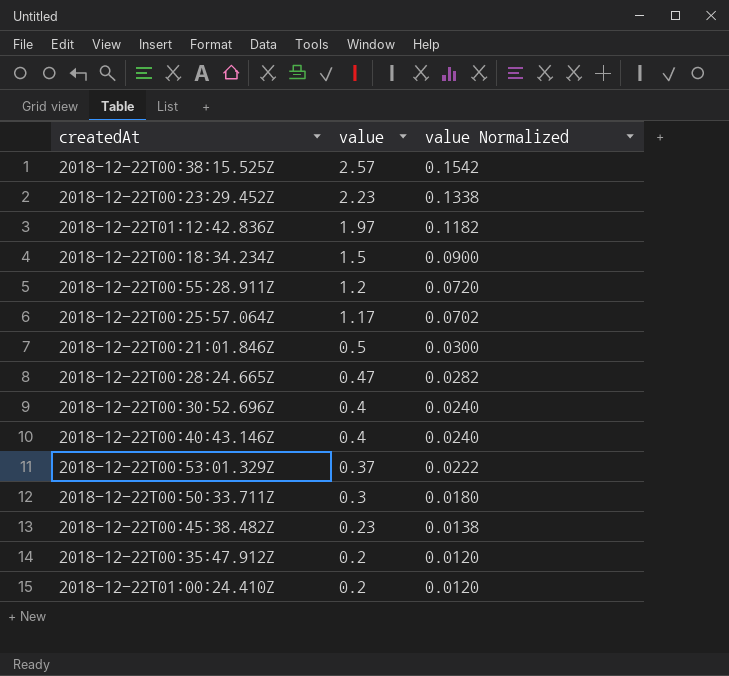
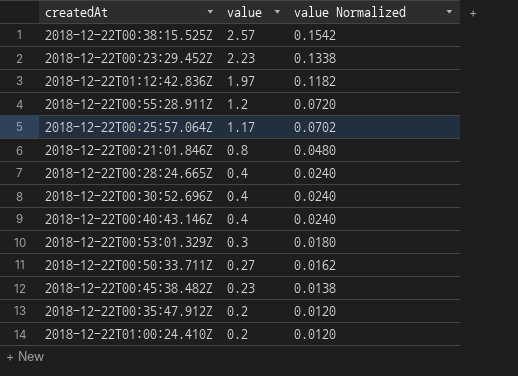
row 2018-12-22T00:18:34.234Z: 1.5 | 0.0900 -> none
2018-12-22T00:21:01.846Z | value: 0.5 -> 0.8
2018-12-22T00:21:01.846Z | value Normalized: 0.0300 -> 0.0480
2018-12-22T00:28:24.665Z | value: 0.47 -> 0.4
2018-12-22T00:28:24.665Z | value Normalized: 0.0282 -> 0.0240
2018-12-22T00:53:01.329Z | value: 0.37 -> 0.3
2018-12-22T00:53:01.329Z | value Normalized: 0.0222 -> 0.0180
2018-12-22T00:50:33.711Z | value: 0.3 -> 0.27
2018-12-22T00:50:33.711Z | value Normalized: 0.0180 -> 0.0162

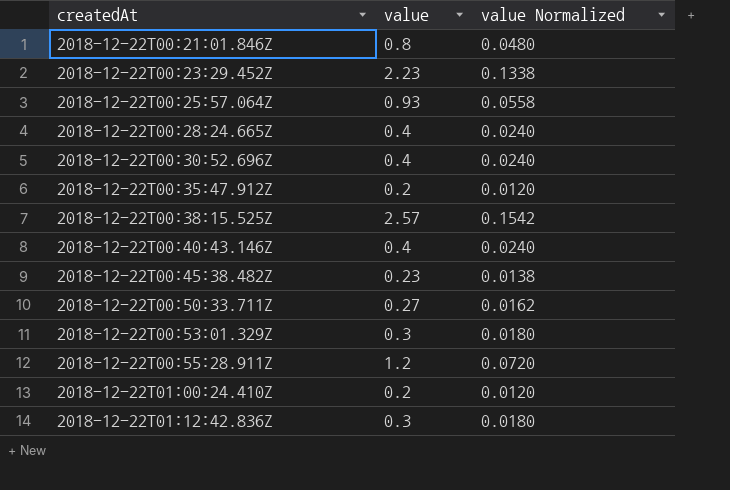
row order: value descending -> createdAt ascending
2018-12-22T00:25:57.064Z | value: 1.17 -> 0.93
2018-12-22T00:25:57.064Z | value Normalized: 0.0702 -> 0.0558
2018-12-22T01:12:42.836Z | value: 1.97 -> 0.3
2018-12-22T01:12:42.836Z | value Normalized: 0.1182 -> 0.0180

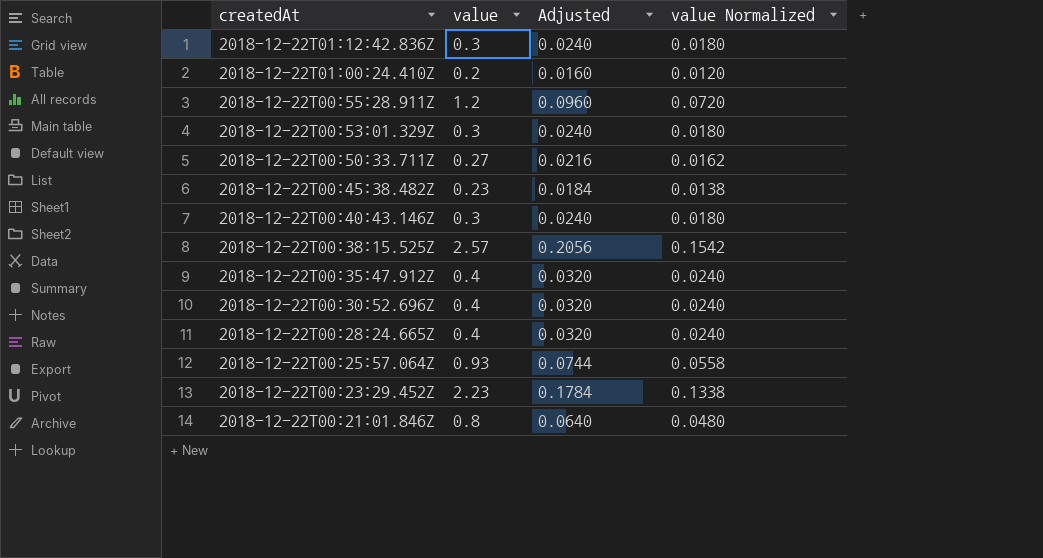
row order: createdAt ascending -> createdAt descending
column Adjusted | formula: none -> [value] * 0.08
2018-12-22T00:40:43.146Z | value: 0.4 -> 0.3
2018-12-22T00:40:43.146Z | value Normalized: 0.0240 -> 0.0180
2018-12-22T00:35:47.912Z | value: 0.2 -> 0.4
2018-12-22T00:35:47.912Z | value Normalized: 0.0120 -> 0.0240

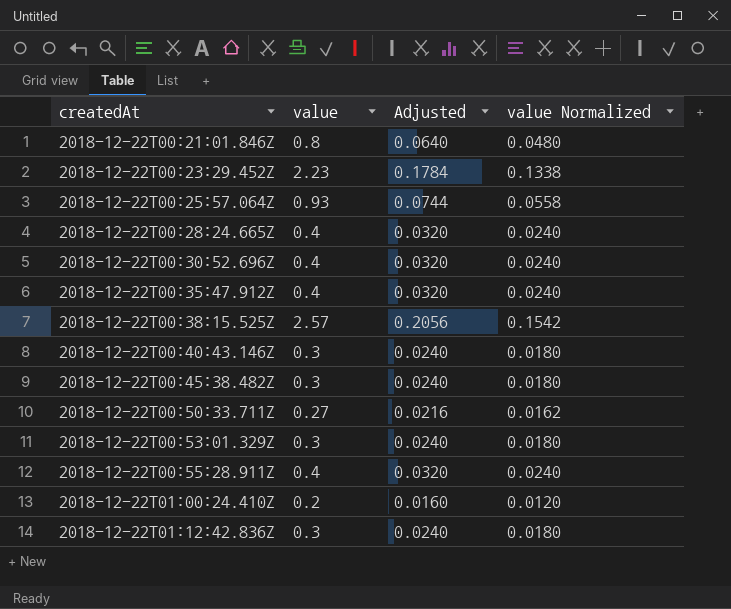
row order: createdAt descending -> createdAt ascending
2018-12-22T00:45:38.482Z | value: 0.23 -> 0.3
2018-12-22T00:45:38.482Z | Adjusted: 0.0184 -> 0.0240
2018-12-22T00:45:38.482Z | value Normalized: 0.0138 -> 0.0180
2018-12-22T00:55:28.911Z | value: 1.2 -> 0.4
2018-12-22T00:55:28.911Z | Adjusted: 0.0960 -> 0.0320
2018-12-22T00:55:28.911Z | value Normalized: 0.0720 -> 0.0240

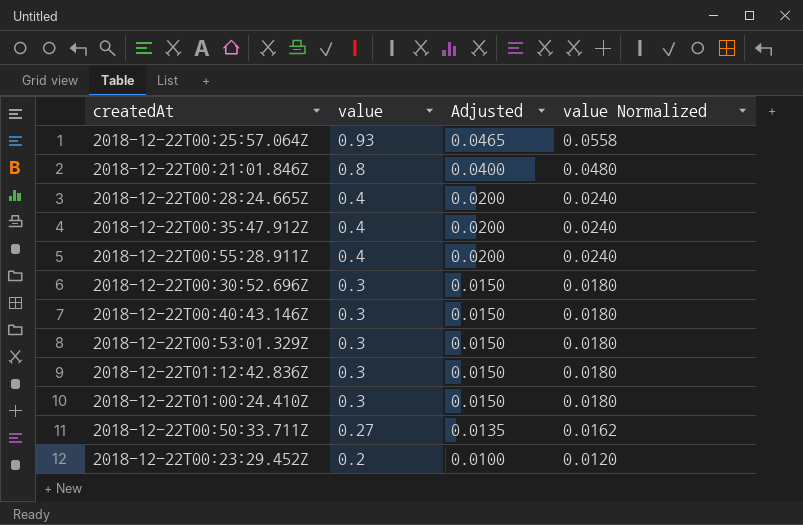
row order: createdAt ascending -> value descending
column Adjusted | formula: [value] * 0.08 -> [value] * 0.05
row 2018-12-22T00:38:15.525Z: 2.57 | 0.2056 | 0.1542 -> none
row 2018-12-22T00:45:38.482Z: 0.3 | 0.0240 | 0.0180 -> none
2018-12-22T00:30:52.696Z | value: 0.4 -> 0.3
2018-12-22T00:30:52.696Z | value Normalized: 0.0240 -> 0.0180
2018-12-22T01:00:24.410Z | value: 0.2 -> 0.3
2018-12-22T01:00:24.410Z | value Normalized: 0.0120 -> 0.0180
2018-12-22T00:23:29.452Z | value: 2.23 -> 0.2
2018-12-22T00:23:29.452Z | value Normalized: 0.1338 -> 0.0120

